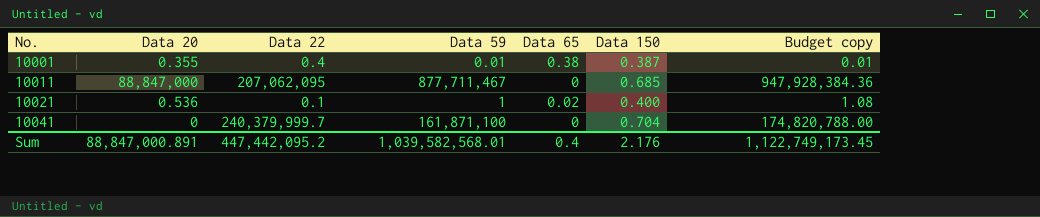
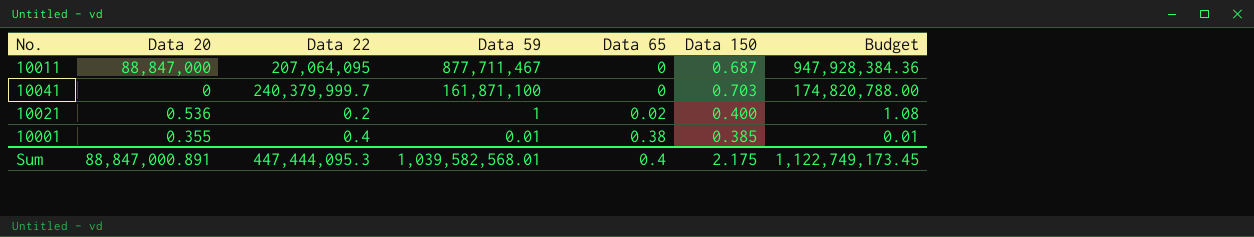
row order: No. ascending -> Data 59 descending
column name: Budget copy -> Budget
10011 | Data 22: 207,062,095 -> 207,064,095
10011 | Data 150: 0.685 -> 0.687
10041 | Data 150: 0.704 -> 0.703
10021 | Data 22: 0.1 -> 0.2
10001 | Data 150: 0.387 -> 0.385
Sum | Data 22: 447,442,095.2 -> 447,444,095.3
Sum | Data 150: 2.176 -> 2.175

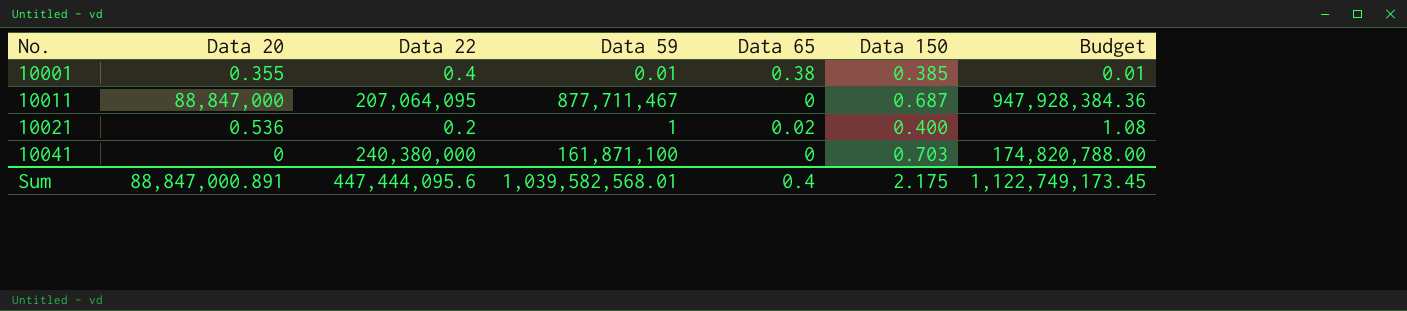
row order: Data 59 descending -> No. ascending
10041 | Data 22: 240,379,999.7 -> 240,380,000
Sum | Data 22: 447,444,095.3 -> 447,444,095.6

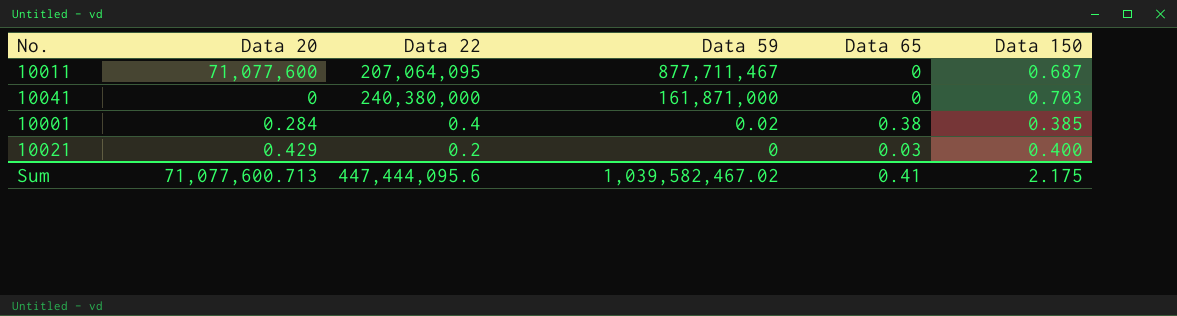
row order: No. ascending -> Data 59 descending
column Budget | formula: [Data 59] * 1.08 -> none
10011 | Data 20: 88,847,000 -> 71,077,600
10041 | Data 59: 161,871,100 -> 161,871,000
10001 | Data 20: 0.355 -> 0.284
10001 | Data 59: 0.01 -> 0.02
10021 | Data 20: 0.536 -> 0.429
10021 | Data 59: 1 -> 0
10021 | Data 65: 0.02 -> 0.03
Sum | Data 20: 88,847,000.891 -> 71,077,600.713
Sum | Data 59: 1,039,582,568.01 -> 1,039,582,467.02
Sum | Data 65: 0.4 -> 0.41

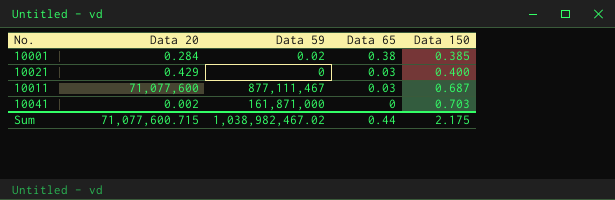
row order: Data 59 descending -> Data 65 descending
column Data 22 | position: 3 -> none
10011 | Data 59: 877,711,467 -> 877,111,467
10011 | Data 65: 0 -> 0.03
10041 | Data 20: 0 -> 0.002
Sum | Data 20: 71,077,600.713 -> 71,077,600.715
Sum | Data 59: 1,039,582,467.02 -> 1,038,982,467.02
Sum | Data 65: 0.41 -> 0.44

